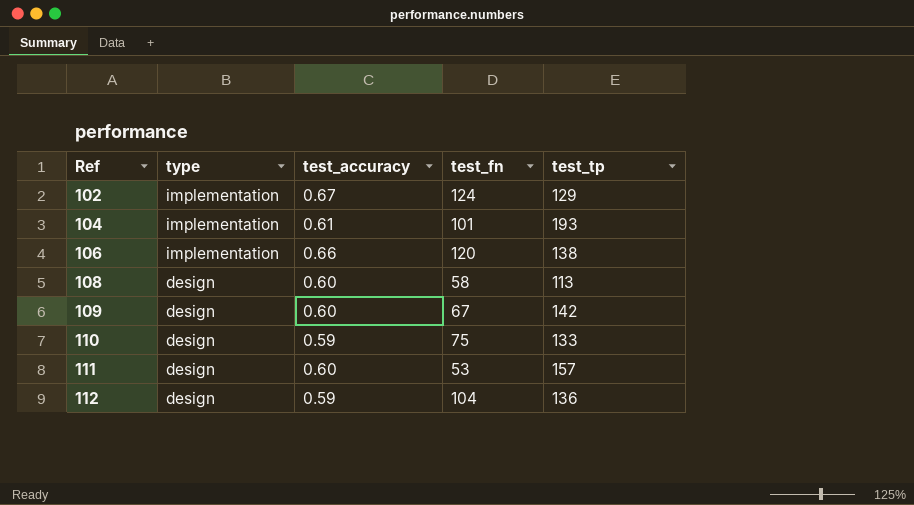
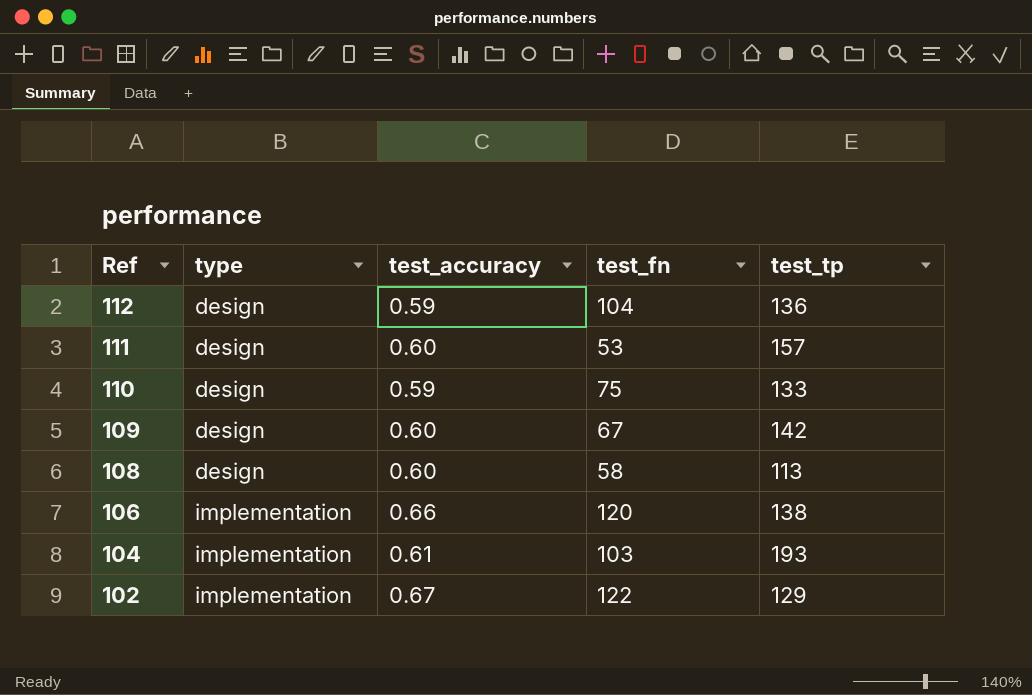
row order: Ref ascending -> Ref descending
104 | test_fn: 101 -> 103
102 | test_fn: 124 -> 122

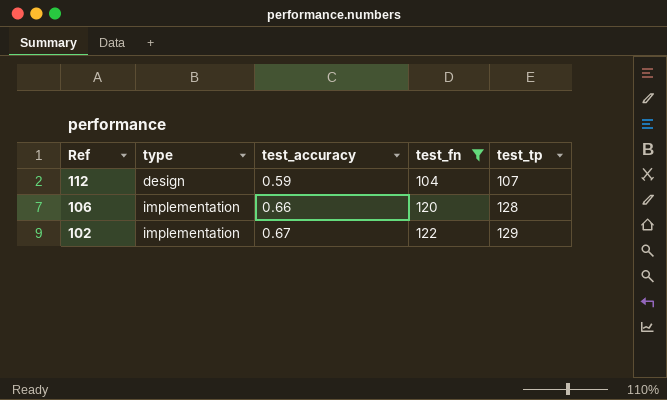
filter: none -> test_fn >= 104
112 | test_tp: 136 -> 107
106 | test_tp: 138 -> 128

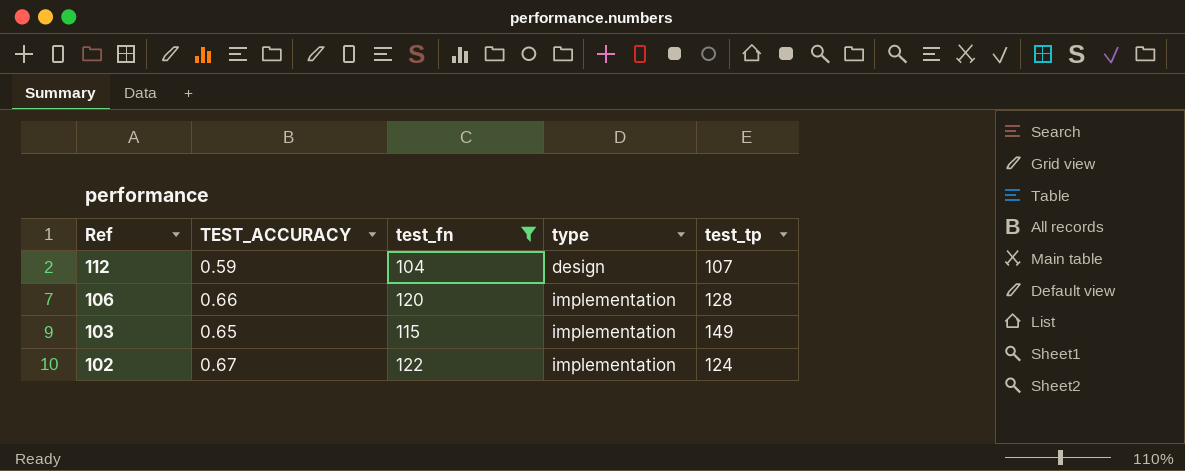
column name: test_accuracy -> TEST_ACCURACY
column type | position: 2 -> 4
row 103: none -> 0.65 | 115 | implementation | 149
102 | test_tp: 129 -> 124

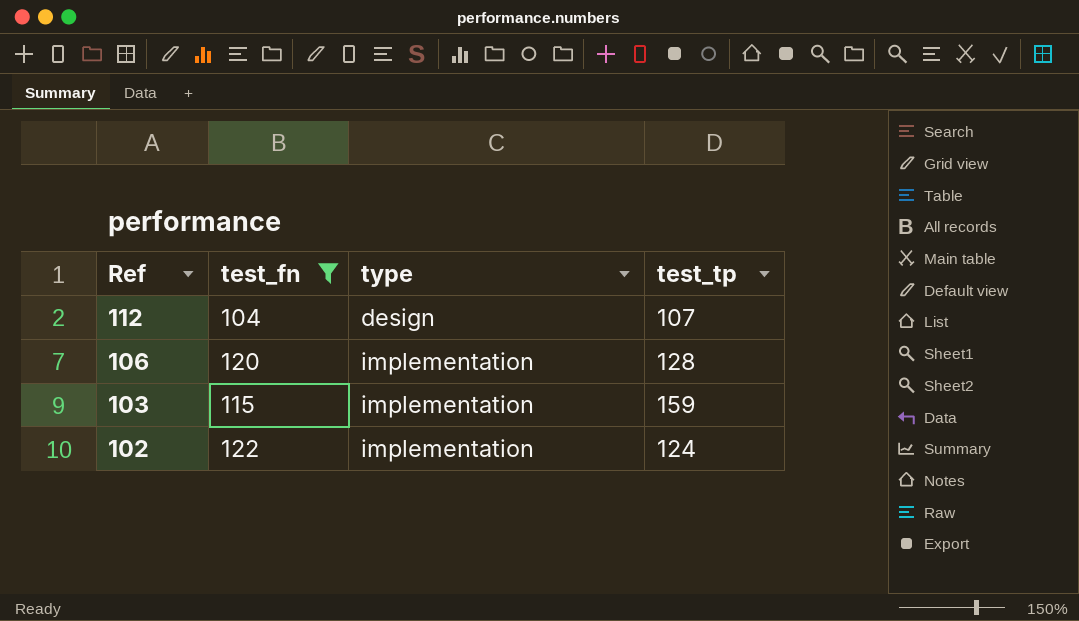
column TEST_ACCURACY | position: 2 -> none
103 | test_tp: 149 -> 159

